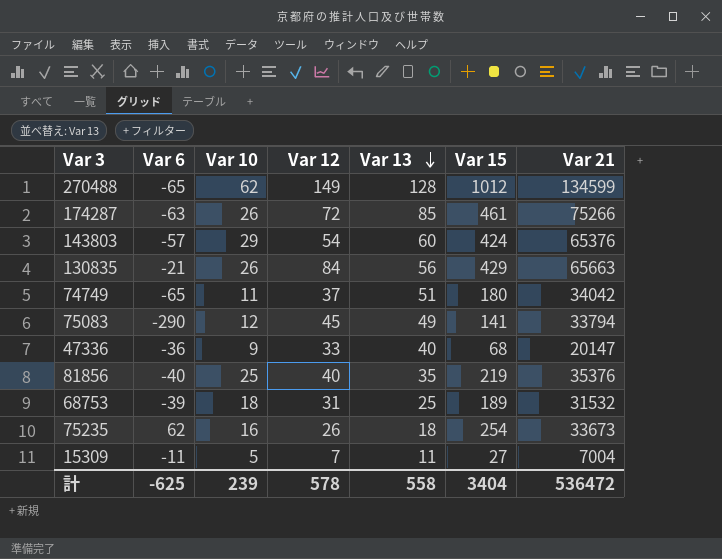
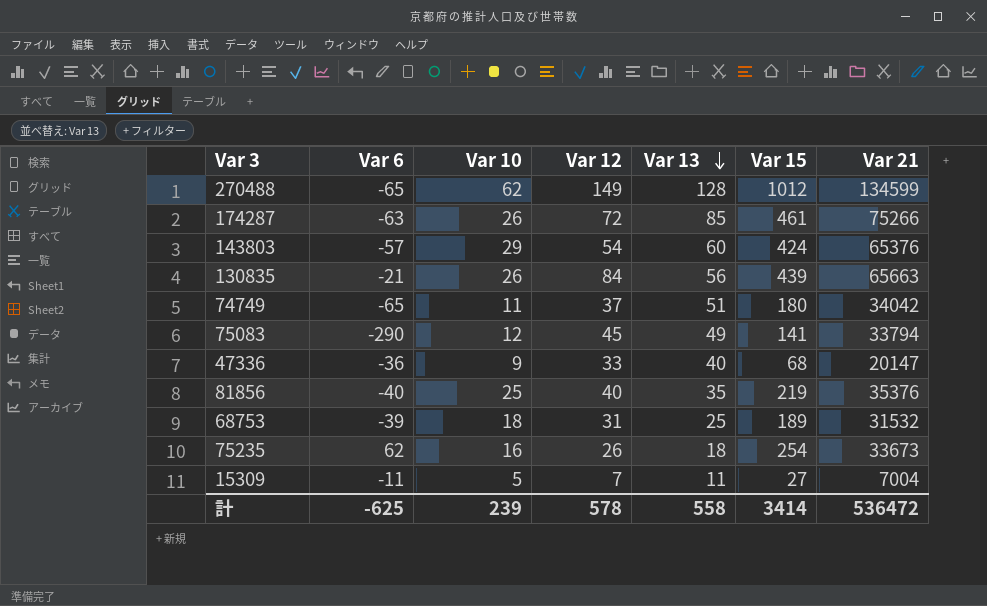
130835 | Var 15: 429 -> 439
計 | Var 15: 3404 -> 3414

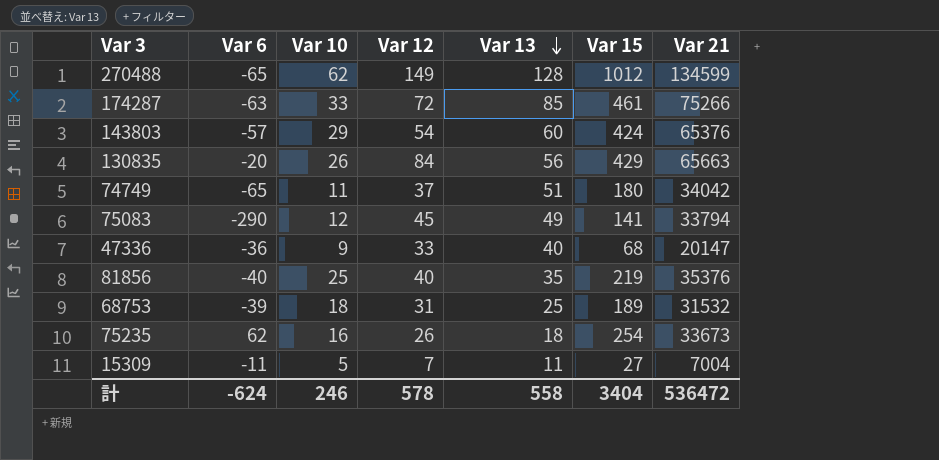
174287 | Var 10: 26 -> 33
130835 | Var 6: -21 -> -20
130835 | Var 15: 439 -> 429
計 | Var 6: -625 -> -624
計 | Var 10: 239 -> 246
計 | Var 15: 3414 -> 3404

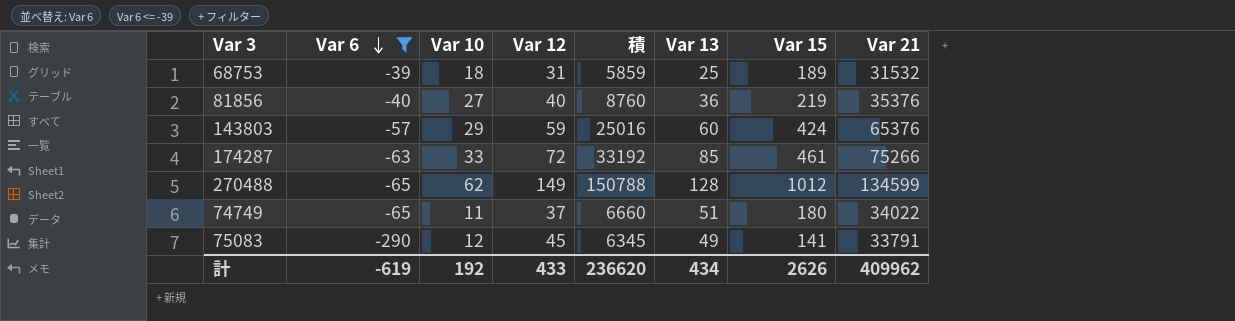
filter: none -> Var 6 <= -39
row order: Var 13 descending -> Var 6 descending
column 積 | formula: none -> [Var 12] * [Var 15]
81856 | Var 10: 25 -> 27
81856 | Var 13: 35 -> 36
143803 | Var 12: 54 -> 59
74749 | Var 21: 34042 -> 34022
75083 | Var 21: 33794 -> 33791
計 | Var 6: -624 -> -619
計 | Var 10: 246 -> 192
計 | Var 12: 578 -> 433
計 | Var 13: 558 -> 434
計 | Var 15: 3404 -> 2626
計 | Var 21: 536472 -> 409962

